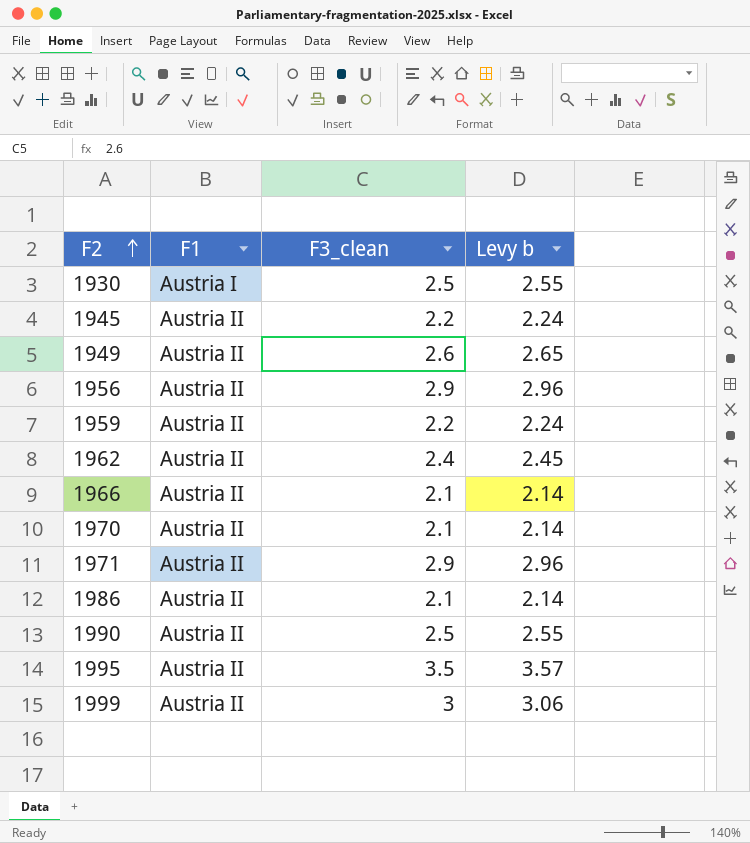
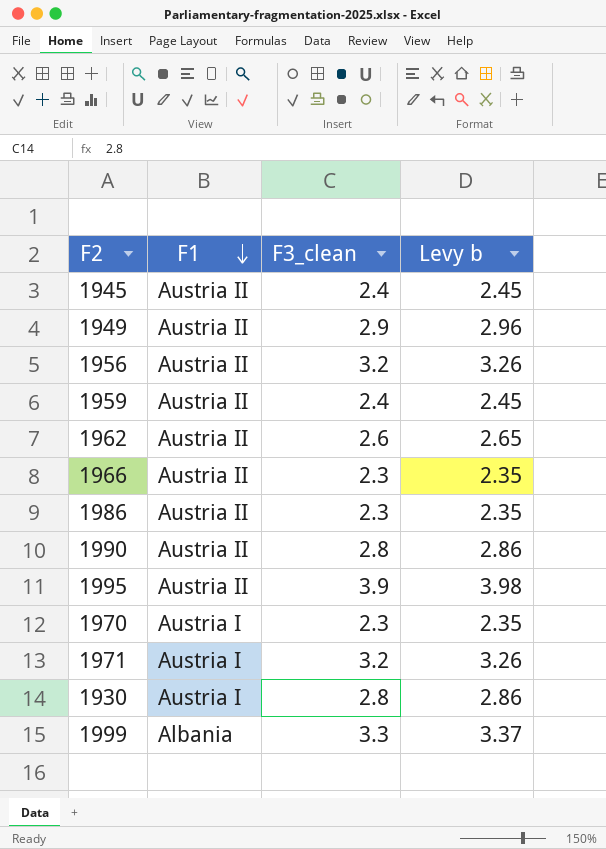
row order: F2 ascending -> F1 descending
1945 | F3_clean: 2.2 -> 2.4
1945 | Levy b: 2.24 -> 2.45
1949 | F3_clean: 2.6 -> 2.9
1949 | Levy b: 2.65 -> 2.96
1956 | F3_clean: 2.9 -> 3.2
1956 | Levy b: 2.96 -> 3.26
1959 | F3_clean: 2.2 -> 2.4
1959 | Levy b: 2.24 -> 2.45
1962 | F3_clean: 2.4 -> 2.6
1962 | Levy b: 2.45 -> 2.65
1966 | F3_clean: 2.1 -> 2.3
1966 | Levy b: 2.14 -> 2.35
1986 | F3_clean: 2.1 -> 2.3
1986 | Levy b: 2.14 -> 2.35
1990 | F3_clean: 2.5 -> 2.8
1990 | Levy b: 2.55 -> 2.86
1995 | F3_clean: 3.5 -> 3.9
1995 | Levy b: 3.57 -> 3.98
1970 | F1: Austria II -> Austria I
1970 | F3_clean: 2.1 -> 2.3
1970 | Levy b: 2.14 -> 2.35
1971 | F1: Austria II -> Austria I
1971 | F3_clean: 2.9 -> 3.2
1971 | Levy b: 2.96 -> 3.26
1930 | F3_clean: 2.5 -> 2.8
1930 | Levy b: 2.55 -> 2.86
1999 | F1: Austria II -> Albania
1999 | F3_clean: 3 -> 3.3
1999 | Levy b: 3.06 -> 3.37

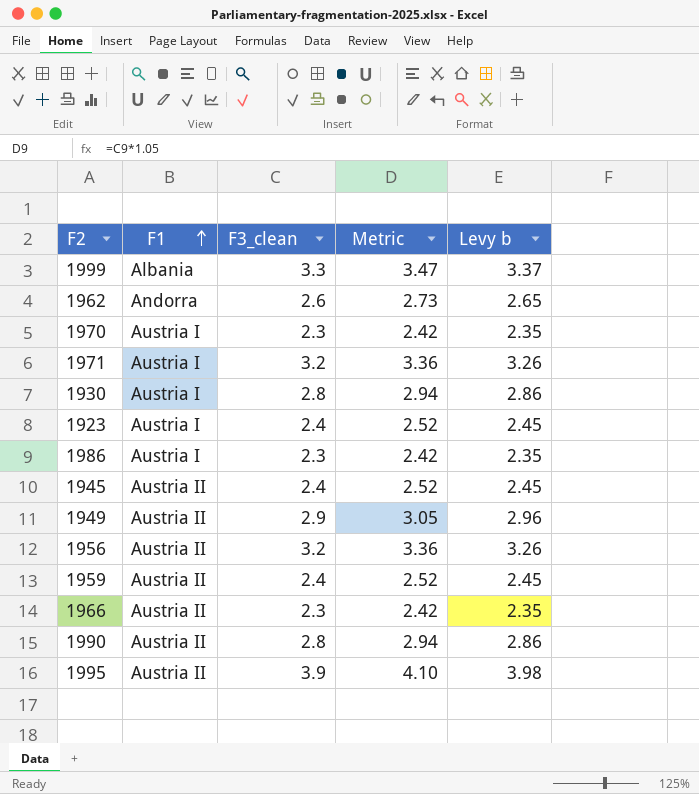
row order: F1 descending -> F1 ascending
column Metric | formula: none -> [F3_clean] * 1.05
1962 | F1: Austria II -> Andorra
row 1923: none -> Austria I | 2.4 | 2.52 | 2.45
1986 | F1: Austria II -> Austria I

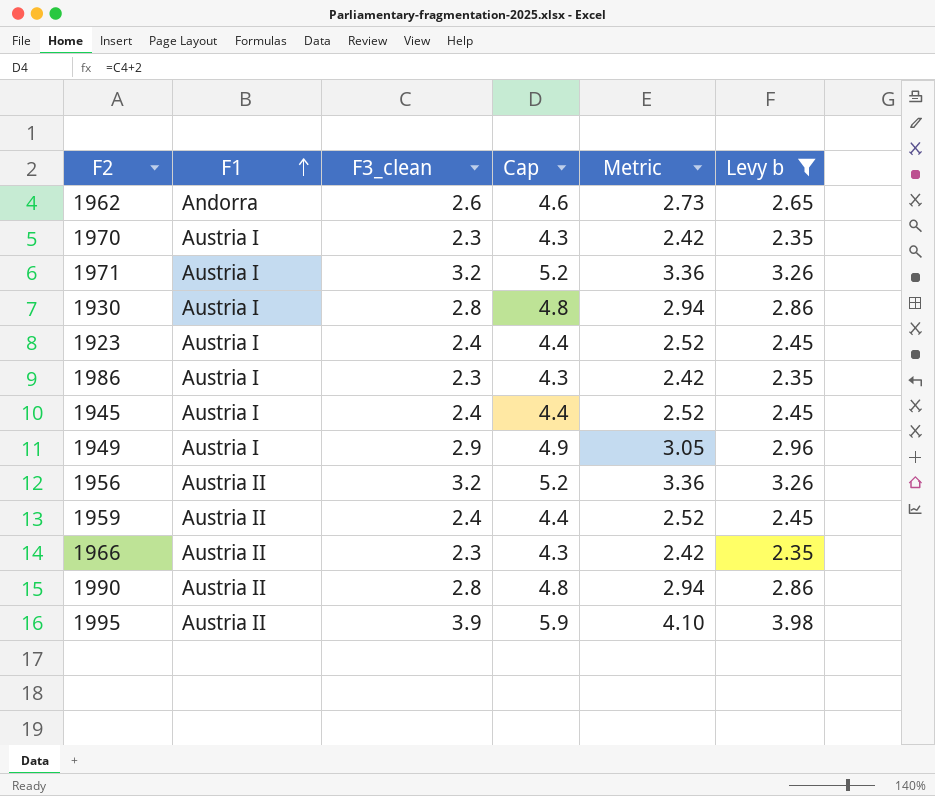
filter: none -> Levy b != 3.37
column Cap | formula: none -> [F3_clean] + 2
1945 | F1: Austria II -> Austria I
1949 | F1: Austria II -> Austria I

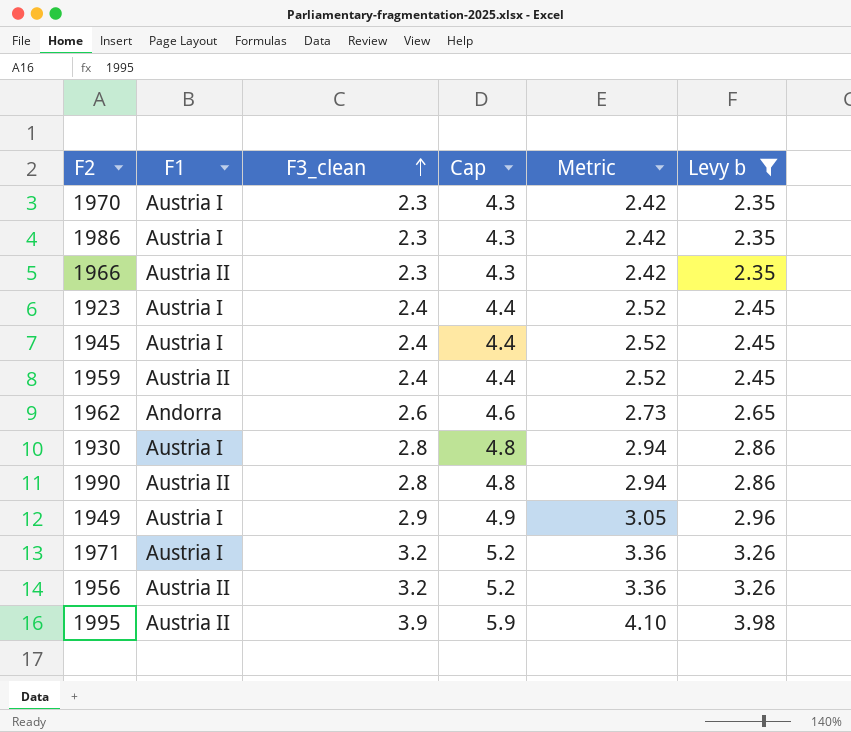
row order: F1 ascending -> F3_clean ascending

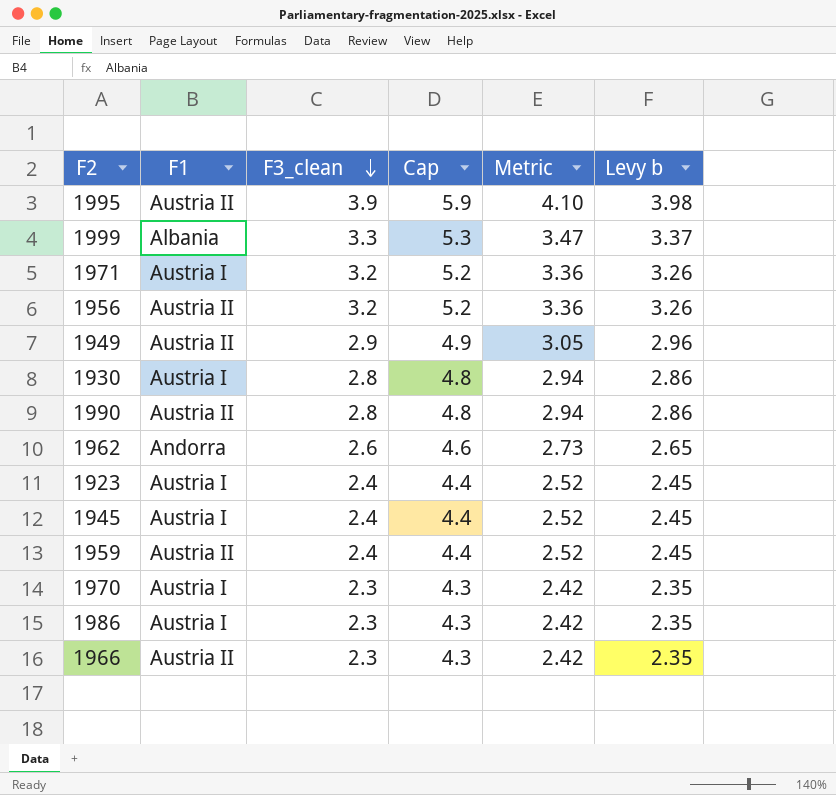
filter: Levy b != 3.37 -> none
row order: F3_clean ascending -> F3_clean descending
1949 | F1: Austria I -> Austria II

